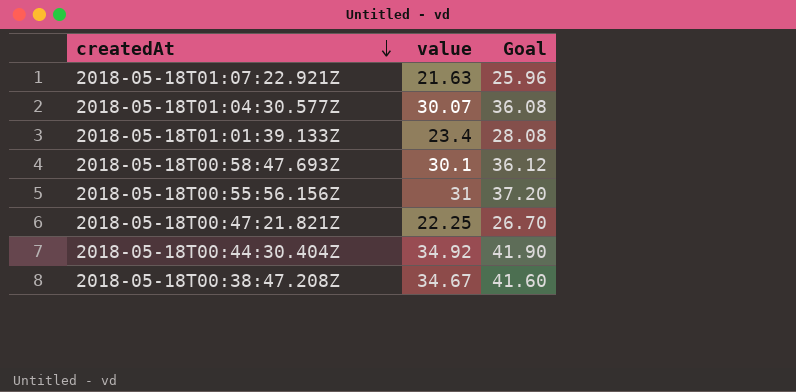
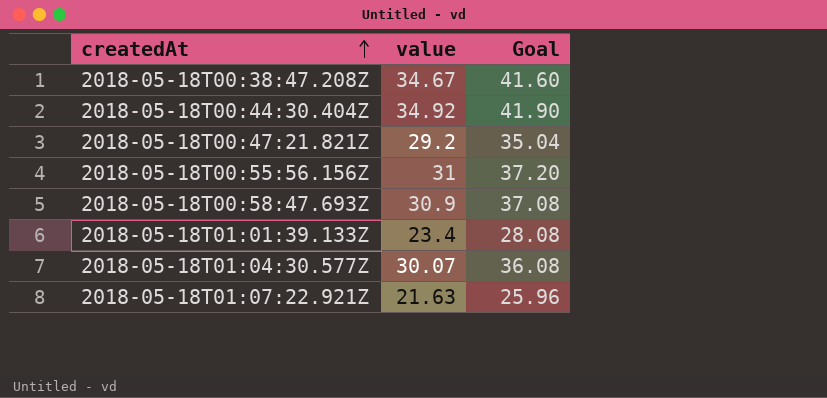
row order: createdAt descending -> createdAt ascending
2018-05-18T00:47:21.821Z | value: 22.25 -> 29.2
2018-05-18T00:47:21.821Z | Goal: 26.70 -> 35.04
2018-05-18T00:58:47.693Z | value: 30.1 -> 30.9
2018-05-18T00:58:47.693Z | Goal: 36.12 -> 37.08

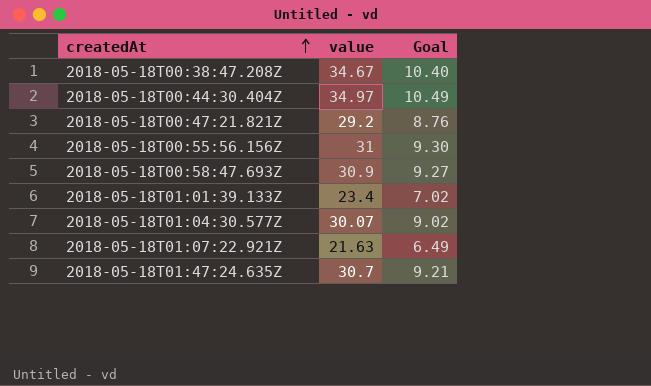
column Goal | formula: [value] * 1.2 -> [value] * 0.3
2018-05-18T00:44:30.404Z | value: 34.92 -> 34.97
row 2018-05-18T01:47:24.635Z: none -> 30.7 | 9.21

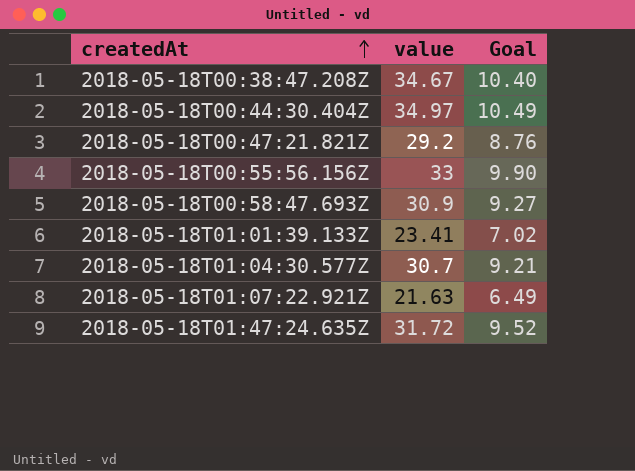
2018-05-18T00:55:56.156Z | value: 31 -> 33
2018-05-18T00:55:56.156Z | Goal: 9.30 -> 9.90
2018-05-18T01:01:39.133Z | value: 23.4 -> 23.41
2018-05-18T01:04:30.577Z | value: 30.07 -> 30.7
2018-05-18T01:04:30.577Z | Goal: 9.02 -> 9.21
2018-05-18T01:47:24.635Z | value: 30.7 -> 31.72
2018-05-18T01:47:24.635Z | Goal: 9.21 -> 9.52

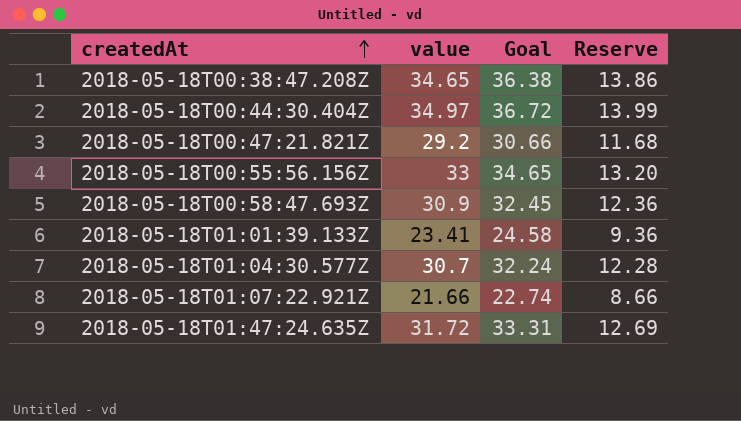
column Goal | formula: [value] * 0.3 -> [value] * 1.05
column Reserve | formula: none -> [value] * 0.4
2018-05-18T00:38:47.208Z | value: 34.67 -> 34.65
2018-05-18T01:07:22.921Z | value: 21.63 -> 21.66

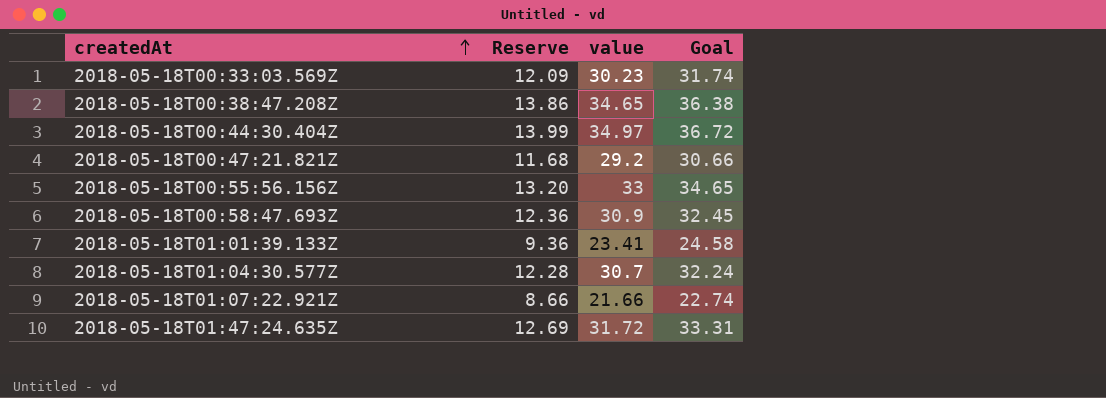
column Reserve | position: 4 -> 2
row 2018-05-18T00:33:03.569Z: none -> 12.09 | 30.23 | 31.74

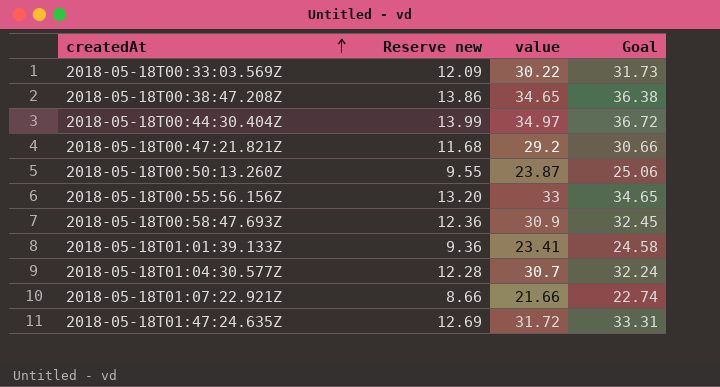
column name: Reserve -> Reserve new
2018-05-18T00:33:03.569Z | value: 30.23 -> 30.22
2018-05-18T00:33:03.569Z | Goal: 31.74 -> 31.73
row 2018-05-18T00:50:13.260Z: none -> 9.55 | 23.87 | 25.06

